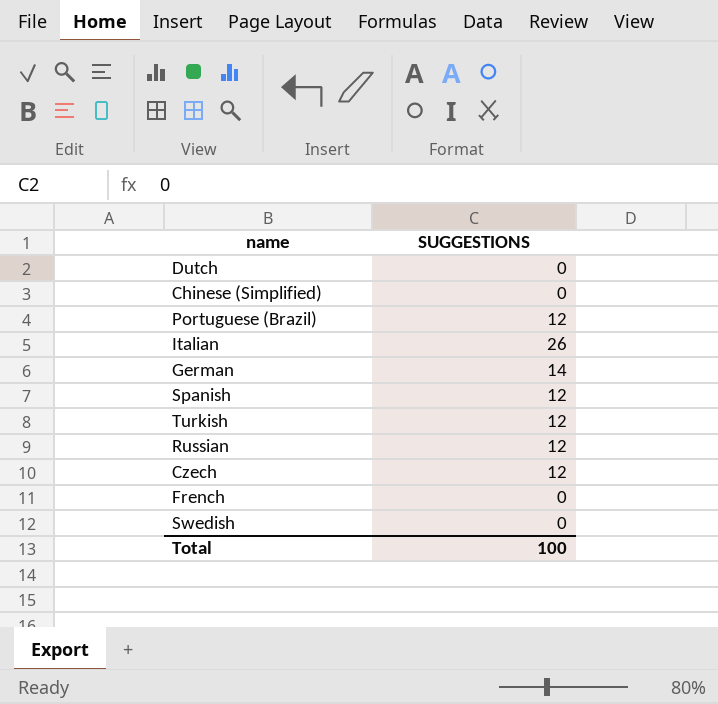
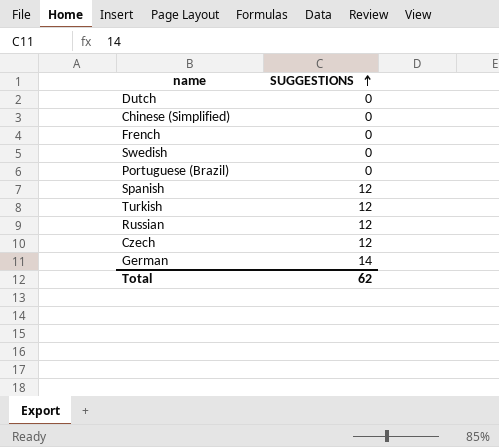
row order: none -> SUGGESTIONS ascending
row Italian: 26 -> none
Portuguese (Brazil) | SUGGESTIONS: 12 -> 0
Total | SUGGESTIONS: 100 -> 62

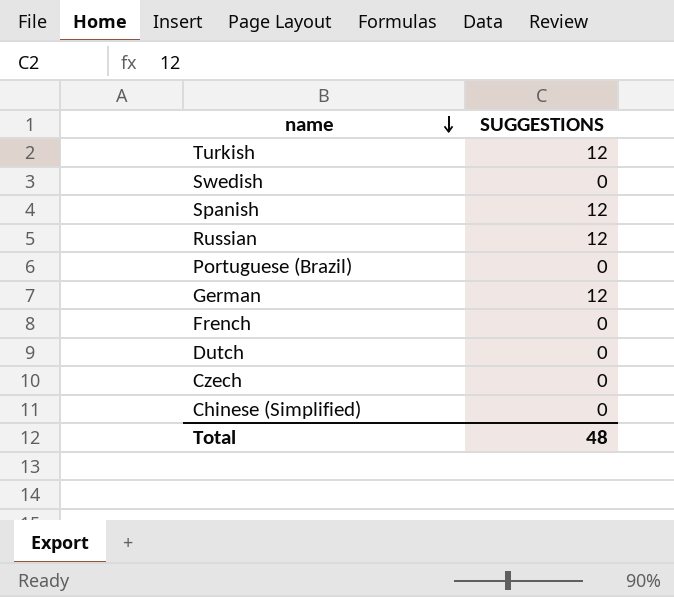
row order: SUGGESTIONS ascending -> name descending
German | SUGGESTIONS: 14 -> 12
Czech | SUGGESTIONS: 12 -> 0
Total | SUGGESTIONS: 62 -> 48

